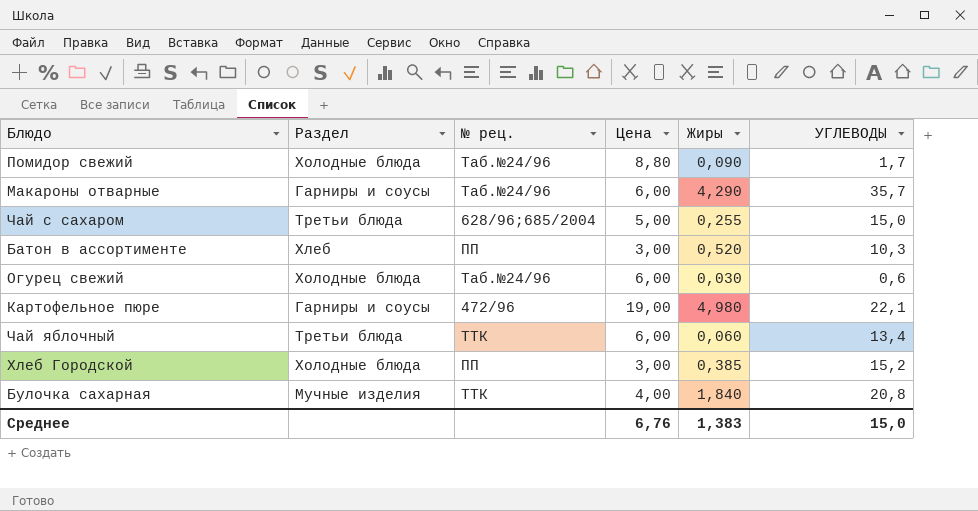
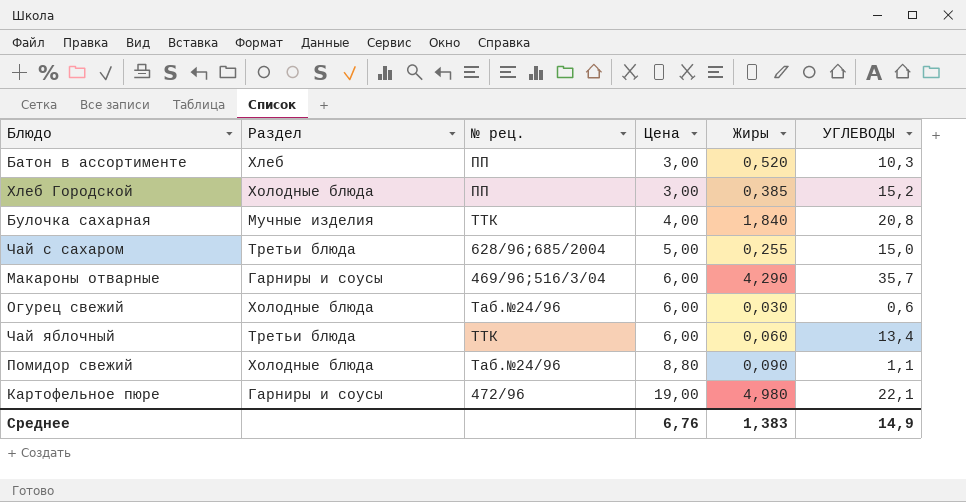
row order: none -> Цена ascending
Макароны отварные | № рец.: Таб.№24/96 -> 469/96;516/3/04
Помидор свежий | УГЛЕВОДЫ: 1,7 -> 1,1
Среднее | УГЛЕВОДЫ: 15,0 -> 14,9

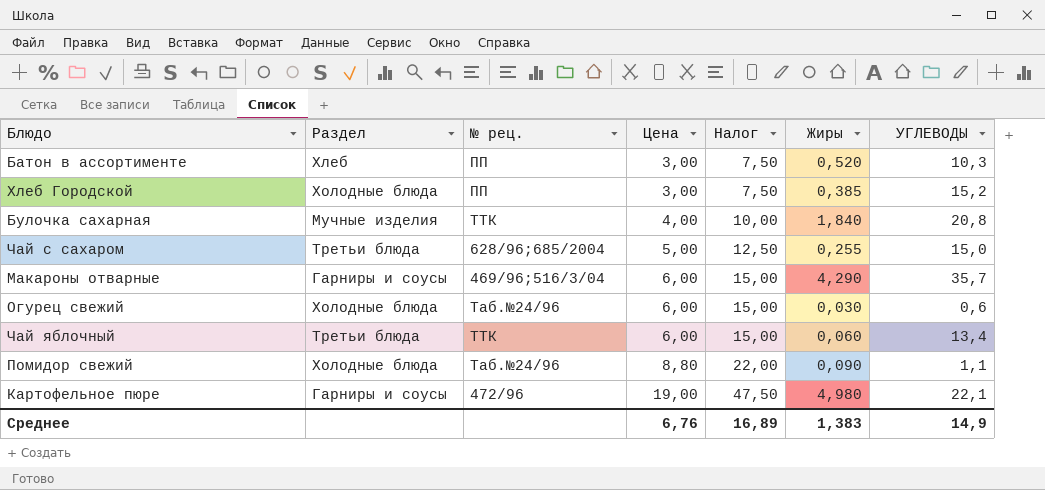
column Налог | formula: none -> [Цена] * 2,5

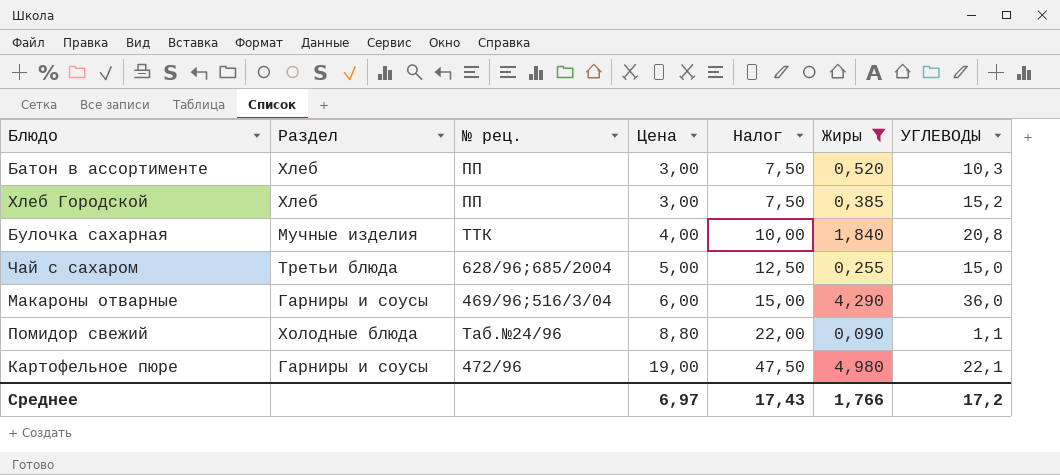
filter: none -> Жиры >= 0,090
Хлеб Городской | Раздел: Холодные блюда -> Хлеб
Макароны отварные | УГЛЕВОДЫ: 35,7 -> 36,0
Среднее | Цена: 6,76 -> 6,97
Среднее | Налог: 16,89 -> 17,43
Среднее | Жиры: 1,383 -> 1,766
Среднее | УГЛЕВОДЫ: 14,9 -> 17,2

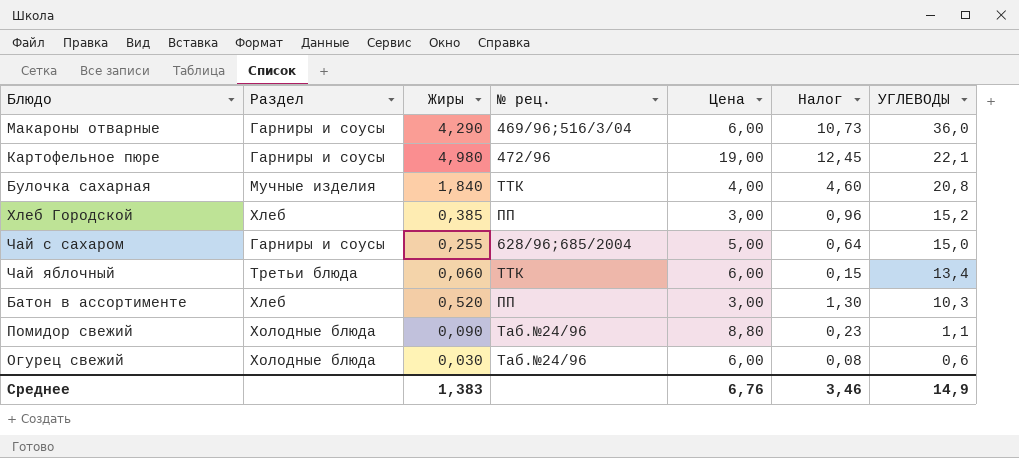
filter: Жиры >= 0,090 -> none
row order: Цена ascending -> УГЛЕВОДЫ descending
column Жиры | position: 6 -> 3
column Налог | formula: [Цена] * 2,5 -> [Жиры] * 2,5
Чай с сахаром | Раздел: Третьи блюда -> Гарниры и соусы
Среднее | Жиры: 1,766 -> 1,383
Среднее | Цена: 6,97 -> 6,76
Среднее | Налог: 17,43 -> 3,46
Среднее | УГЛЕВОДЫ: 17,2 -> 14,9

